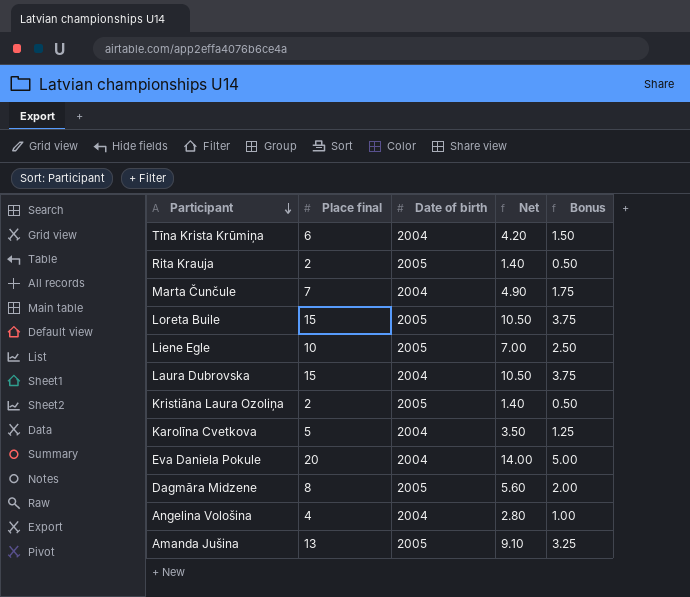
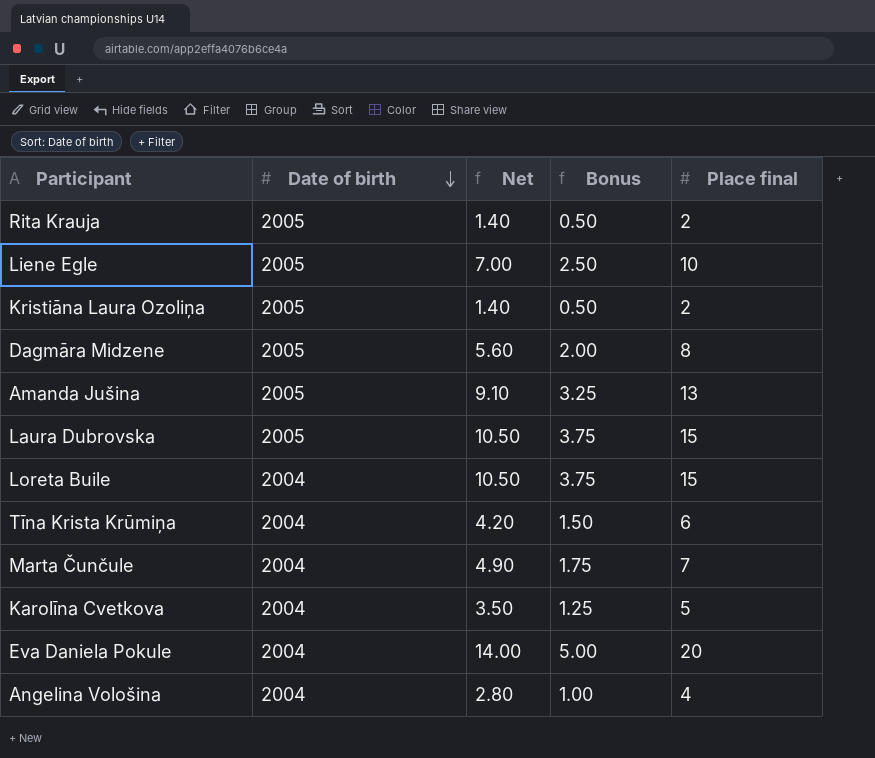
row order: Participant descending -> Date of birth descending
column Place final | position: 2 -> 5
Laura Dubrovska | Date of birth: 2004 -> 2005
Loreta Buile | Date of birth: 2005 -> 2004

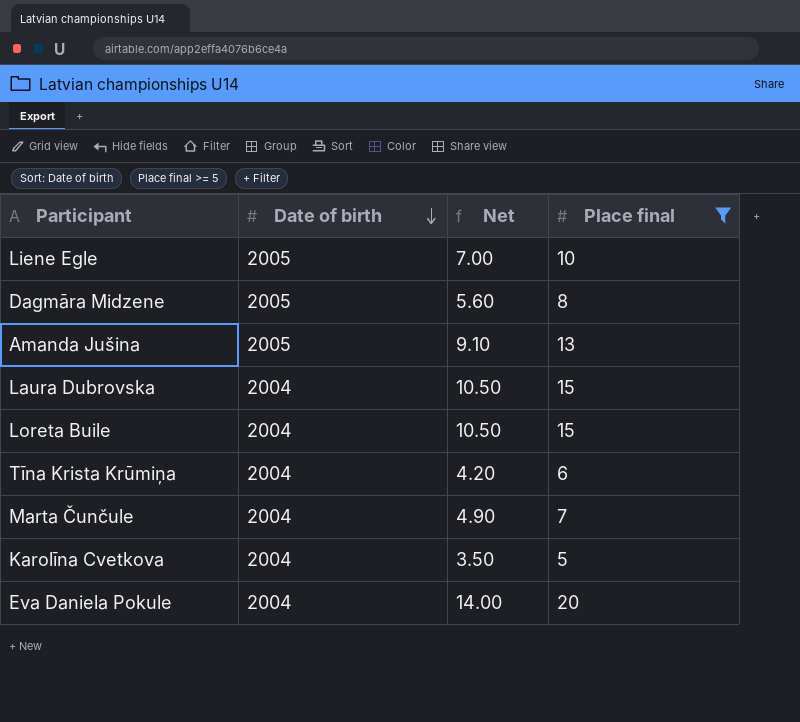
filter: none -> Place final >= 5
column Bonus | formula: [Place final] * 0.25 -> none
Laura Dubrovska | Date of birth: 2005 -> 2004

